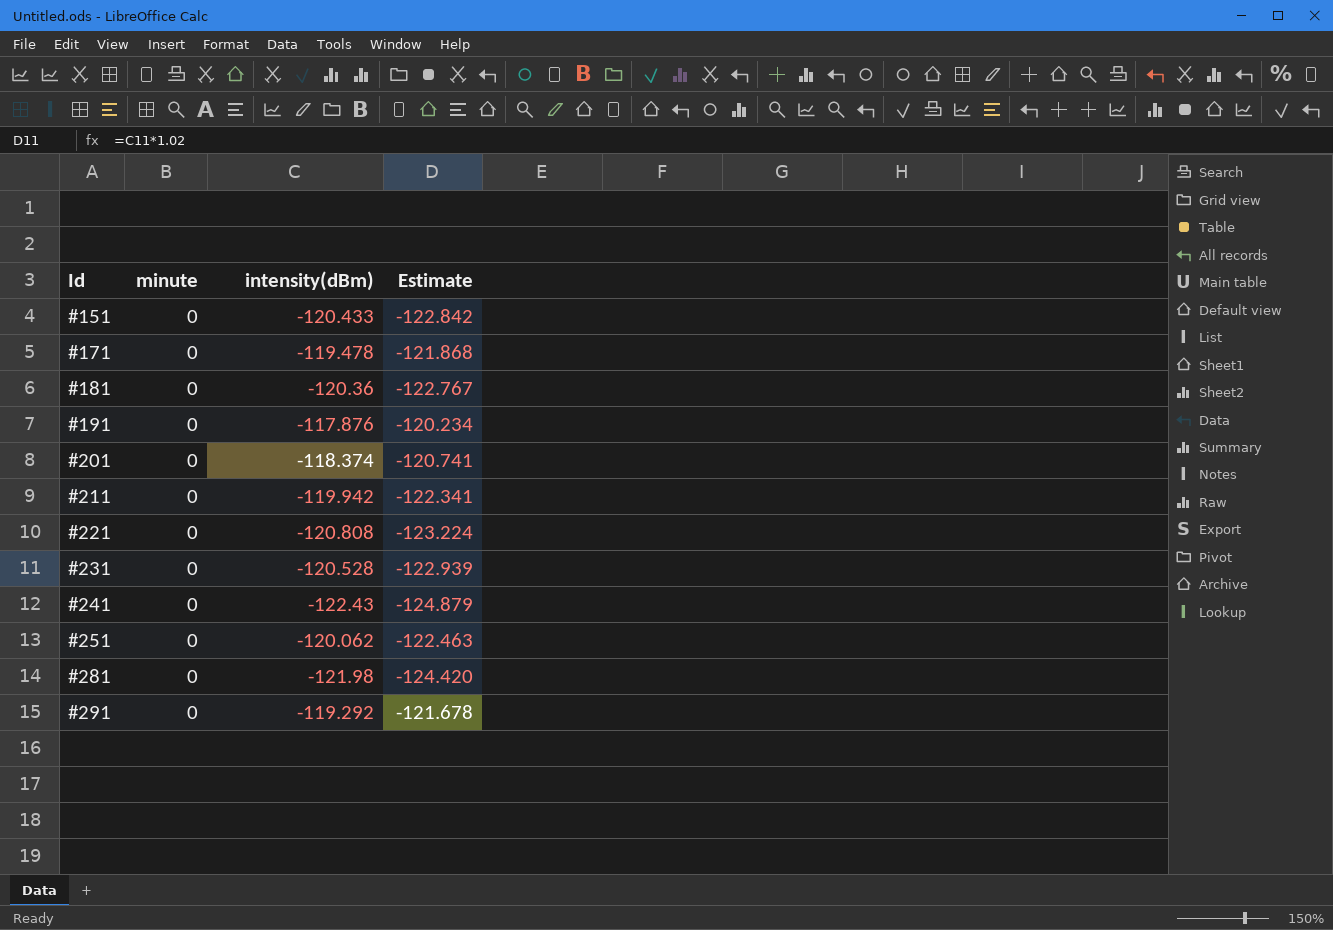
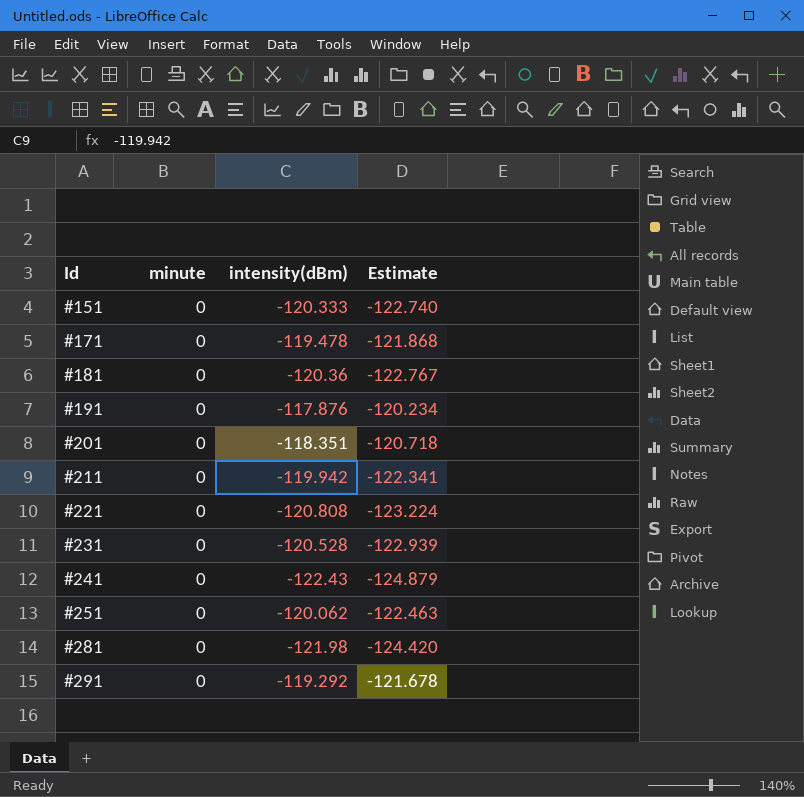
#151 | intensity(dBm): -120.433 -> -120.333
#151 | Estimate: -122.842 -> -122.740
#201 | intensity(dBm): -118.374 -> -118.351
#201 | Estimate: -120.741 -> -120.718

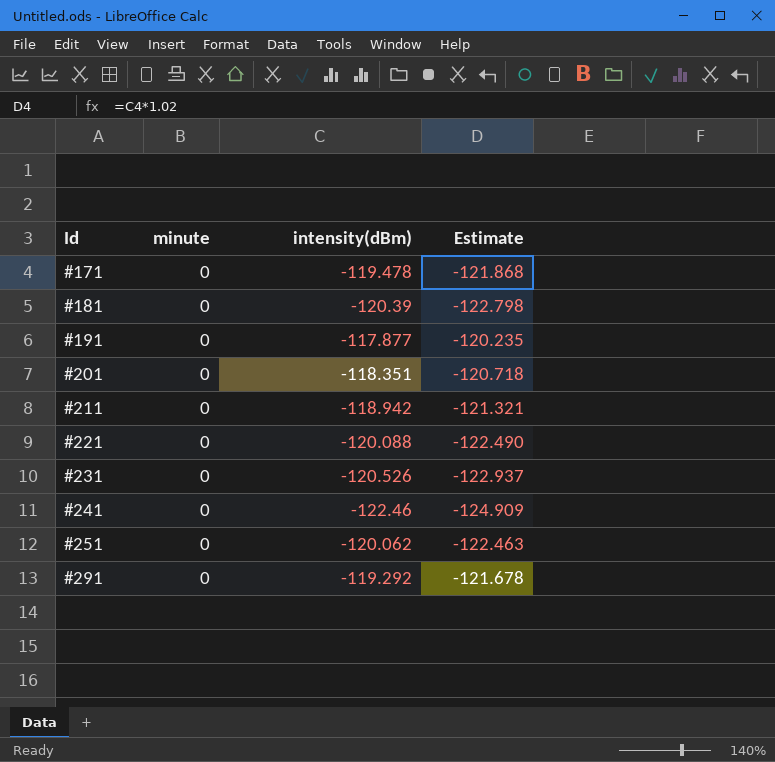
row #151: 0 | -120.333 | -122.740 -> none
row #281: 0 | -121.98 | -124.420 -> none
#181 | intensity(dBm): -120.36 -> -120.39
#181 | Estimate: -122.767 -> -122.798
#191 | intensity(dBm): -117.876 -> -117.877
#191 | Estimate: -120.234 -> -120.235
#211 | intensity(dBm): -119.942 -> -118.942
#211 | Estimate: -122.341 -> -121.321
#221 | intensity(dBm): -120.808 -> -120.088
#221 | Estimate: -123.224 -> -122.490
#231 | intensity(dBm): -120.528 -> -120.526
#231 | Estimate: -122.939 -> -122.937
#241 | intensity(dBm): -122.43 -> -122.46
#241 | Estimate: -124.879 -> -124.909

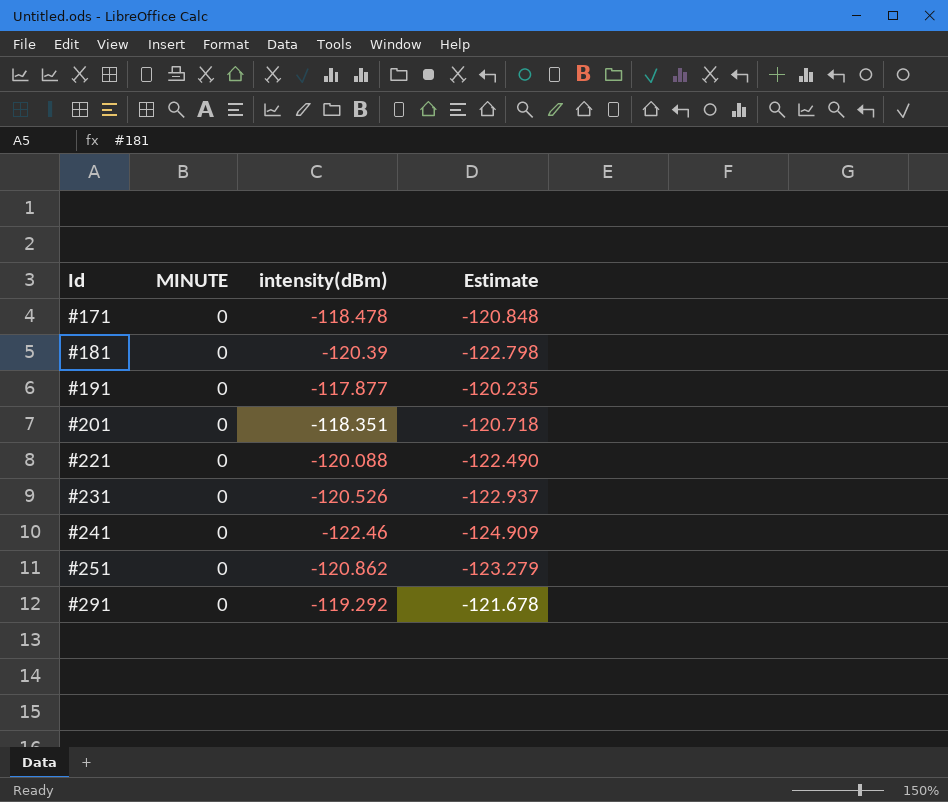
column name: minute -> MINUTE
row #211: 0 | -118.942 | -121.321 -> none
#171 | intensity(dBm): -119.478 -> -118.478
#171 | Estimate: -121.868 -> -120.848
#251 | intensity(dBm): -120.062 -> -120.862
#251 | Estimate: -122.463 -> -123.279

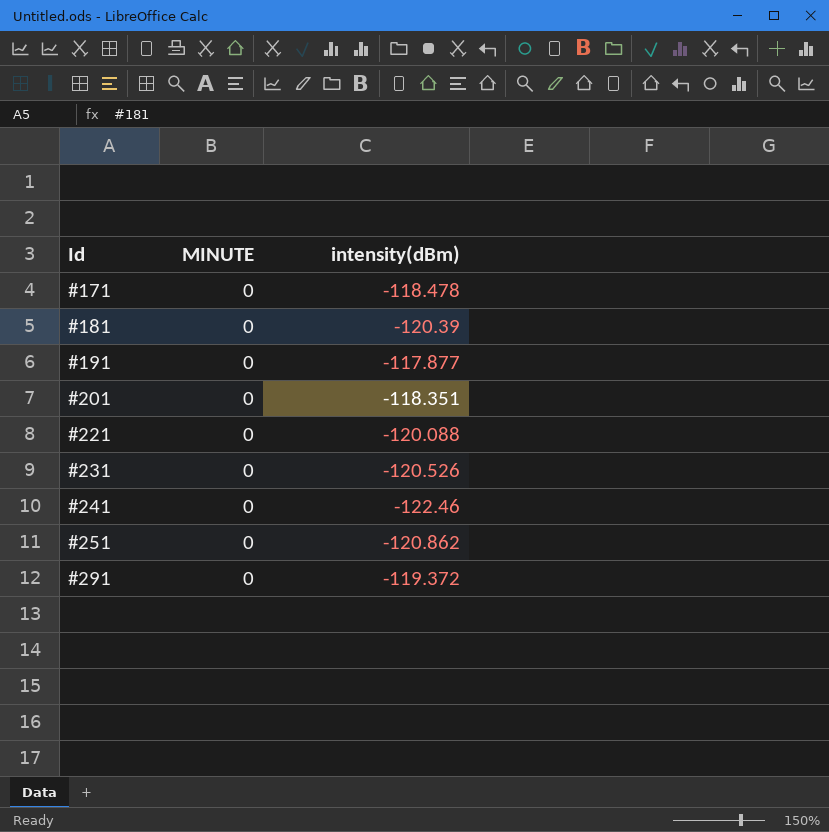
column Estimate | formula: [intensity(dBm)] * 1.02 -> none
#291 | intensity(dBm): -119.292 -> -119.372

